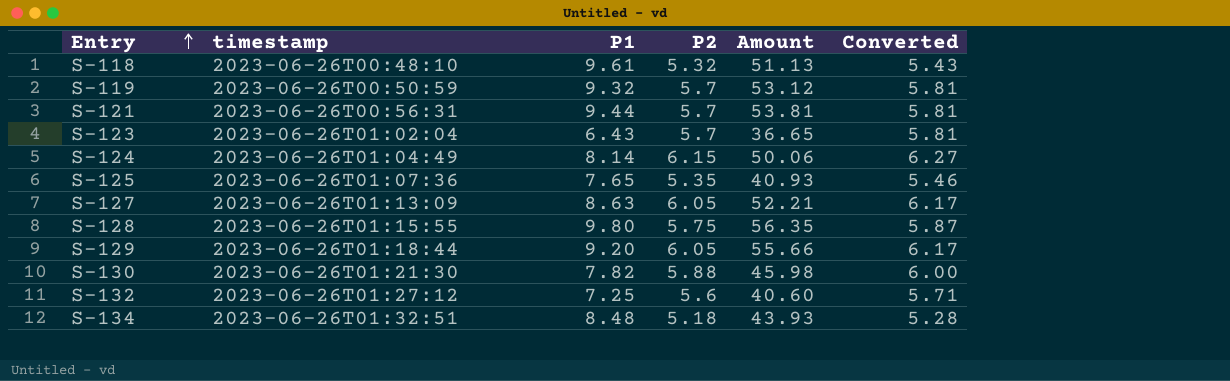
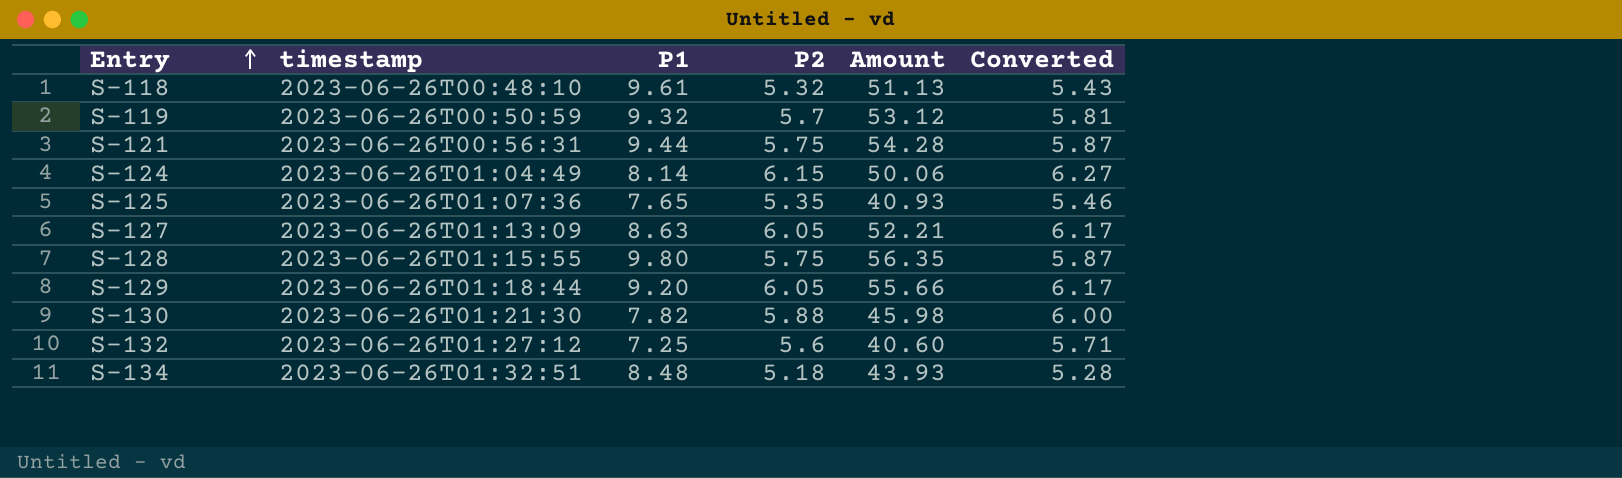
row S-123: 2023-06-26T01:02:04 | 6.43 | 5.7 | 36.65 | 5.81 -> none
S-121 | P2: 5.7 -> 5.75
S-121 | Amount: 53.81 -> 54.28
S-121 | Converted: 5.81 -> 5.87

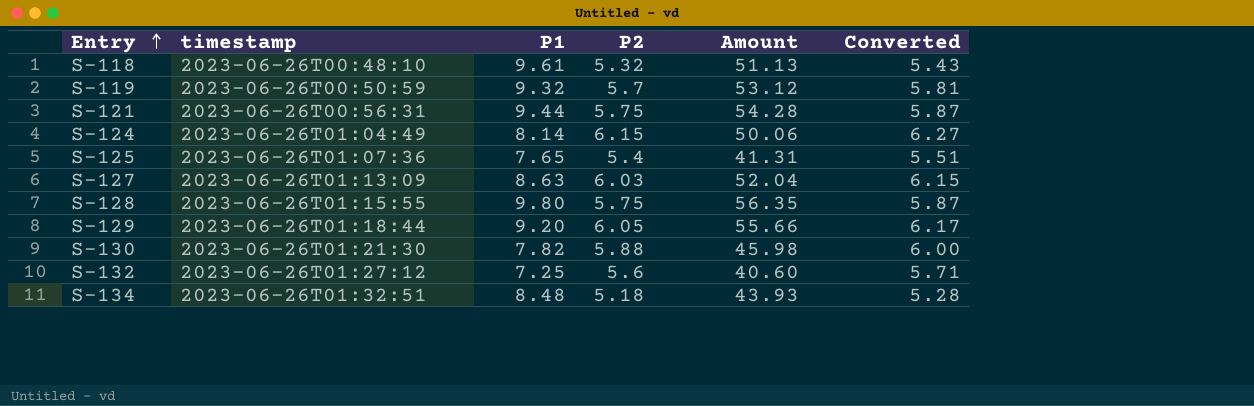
S-125 | P2: 5.35 -> 5.4
S-125 | Amount: 40.93 -> 41.31
S-125 | Converted: 5.46 -> 5.51
S-127 | P2: 6.05 -> 6.03
S-127 | Amount: 52.21 -> 52.04
S-127 | Converted: 6.17 -> 6.15

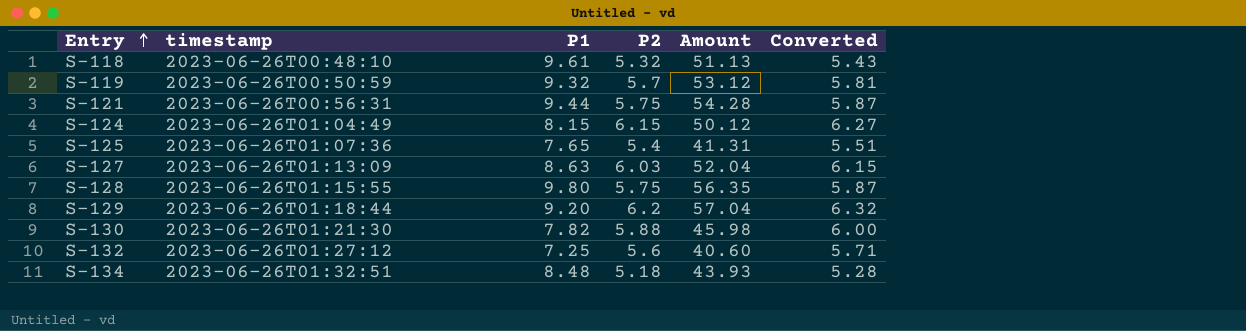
S-124 | P1: 8.14 -> 8.15
S-124 | Amount: 50.06 -> 50.12
S-129 | P2: 6.05 -> 6.2
S-129 | Amount: 55.66 -> 57.04
S-129 | Converted: 6.17 -> 6.32

